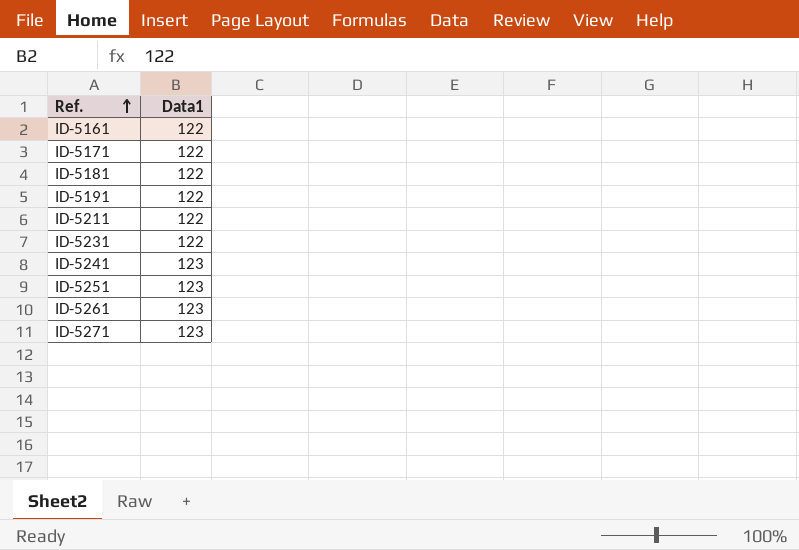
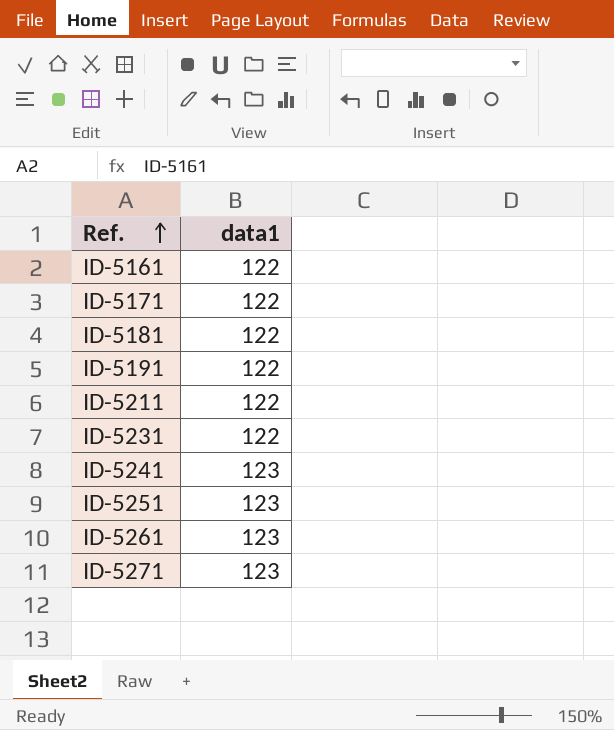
column name: Data1 -> data1

